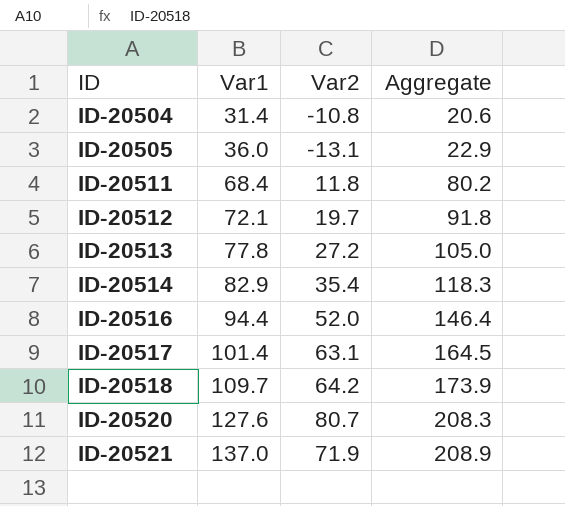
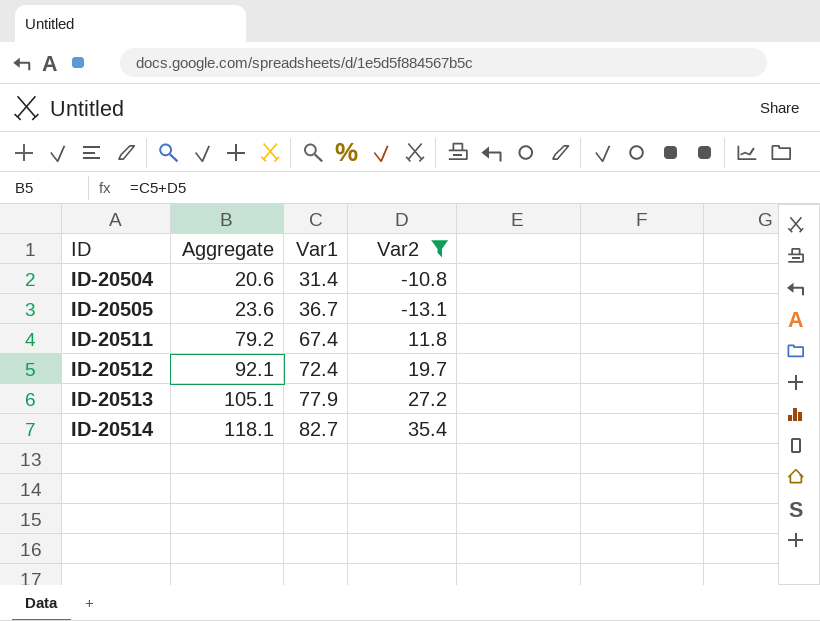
filter: none -> Var2 <= 35.4
column Aggregate | position: 4 -> 2
ID-20505 | Aggregate: 22.9 -> 23.6
ID-20505 | Var1: 36.0 -> 36.7
ID-20511 | Aggregate: 80.2 -> 79.2
ID-20511 | Var1: 68.4 -> 67.4
ID-20512 | Aggregate: 91.8 -> 92.1
ID-20512 | Var1: 72.1 -> 72.4
ID-20513 | Aggregate: 105.0 -> 105.1
ID-20513 | Var1: 77.8 -> 77.9
ID-20514 | Aggregate: 118.3 -> 118.1
ID-20514 | Var1: 82.9 -> 82.7

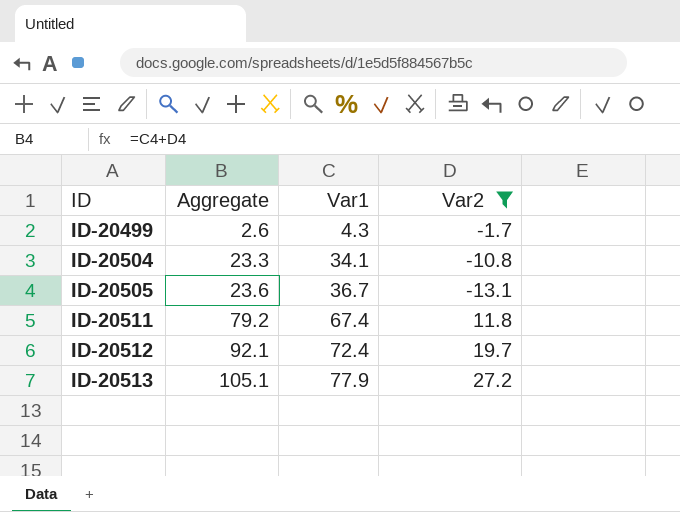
row ID-20514: 118.1 | 82.7 | 35.4 -> none
row ID-20499: none -> 2.6 | 4.3 | -1.7
ID-20504 | Aggregate: 20.6 -> 23.3
ID-20504 | Var1: 31.4 -> 34.1

